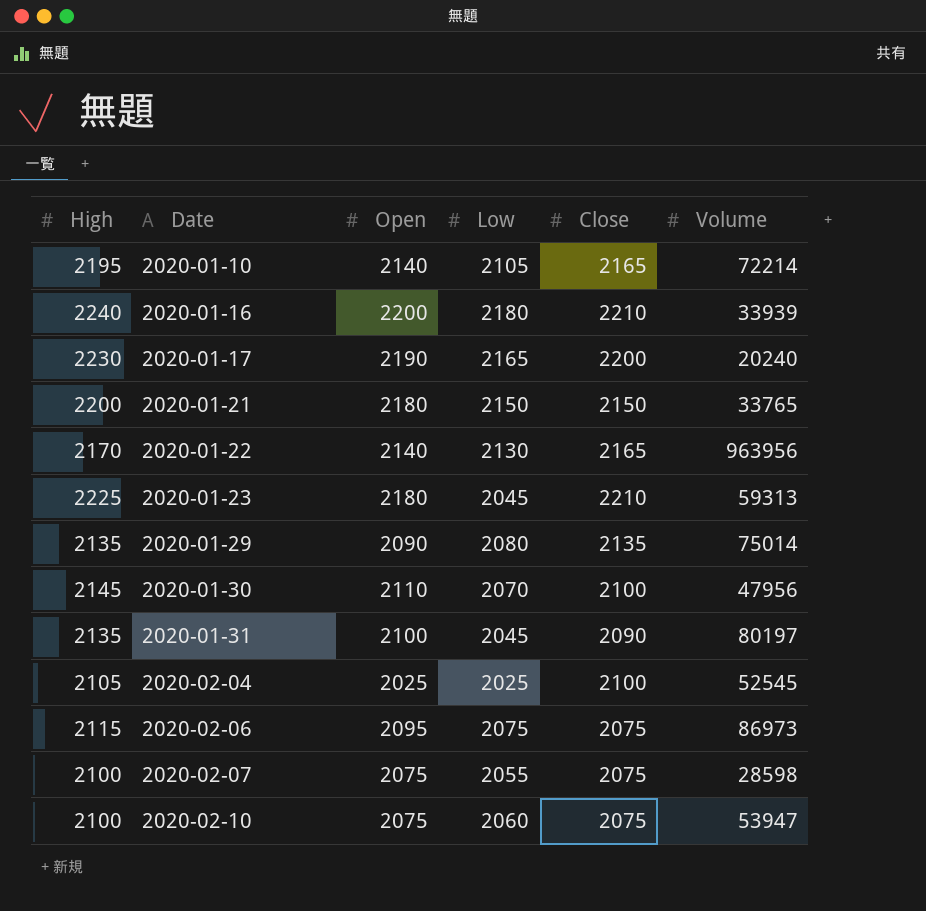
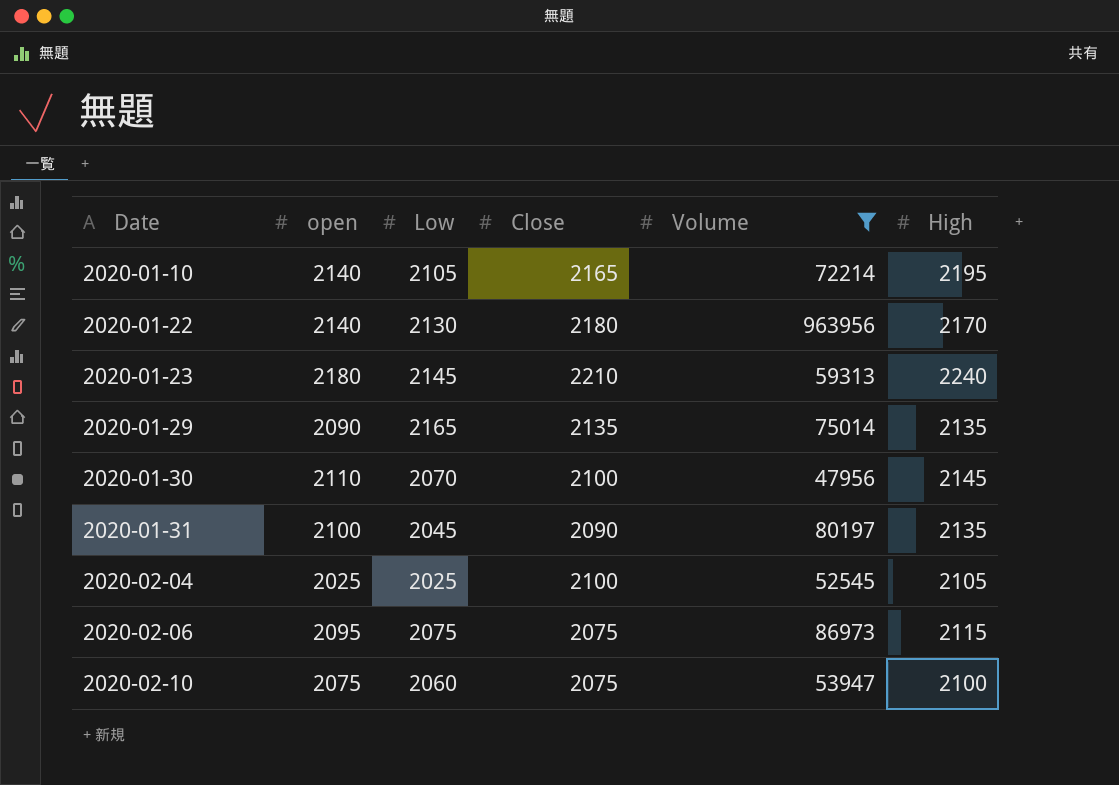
filter: none -> Volume >= 47956
column name: Open -> open
column High | position: 1 -> 6
2020-01-22 | Close: 2165 -> 2180
2020-01-23 | Low: 2045 -> 2145
2020-01-23 | High: 2225 -> 2240
2020-01-29 | Low: 2080 -> 2165

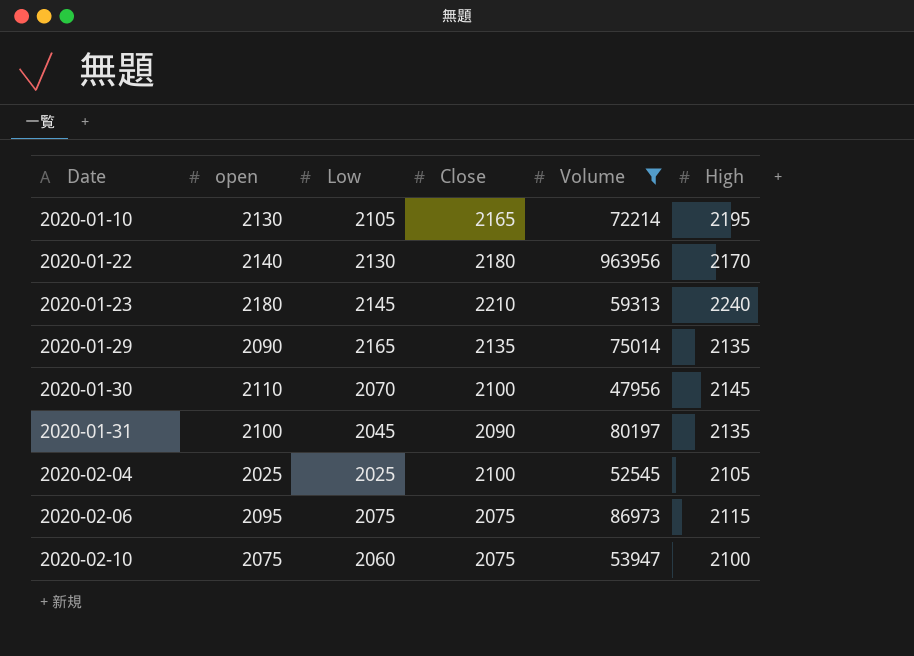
2020-01-10 | open: 2140 -> 2130

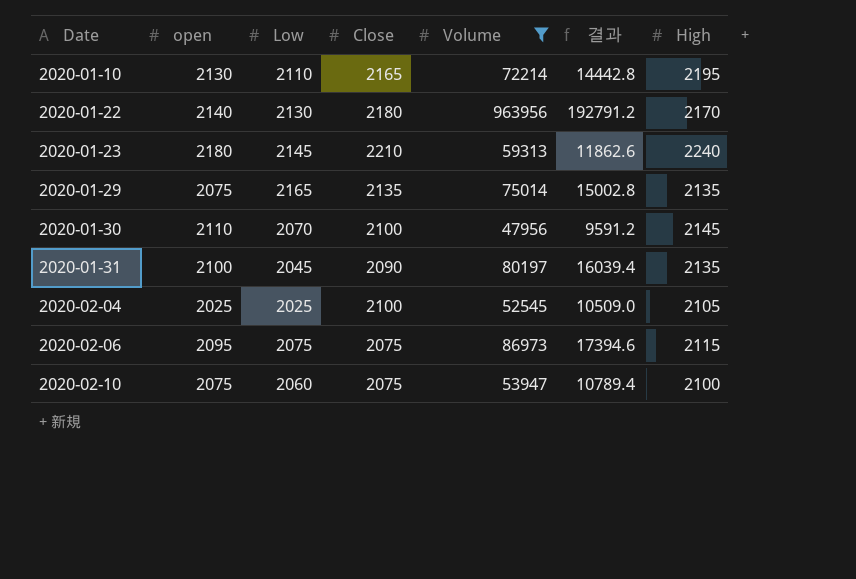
column 결과 | formula: none -> [Volume] * 0.2
2020-01-10 | Low: 2105 -> 2110
2020-01-29 | open: 2090 -> 2075

